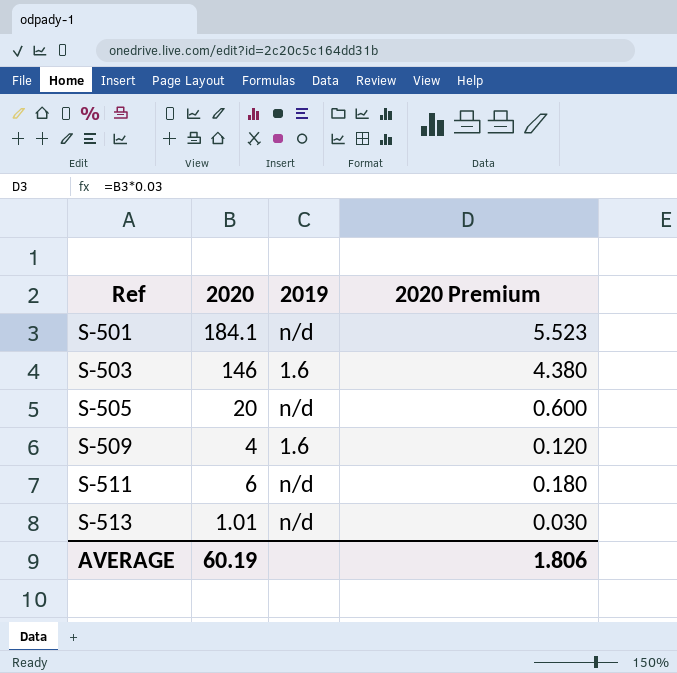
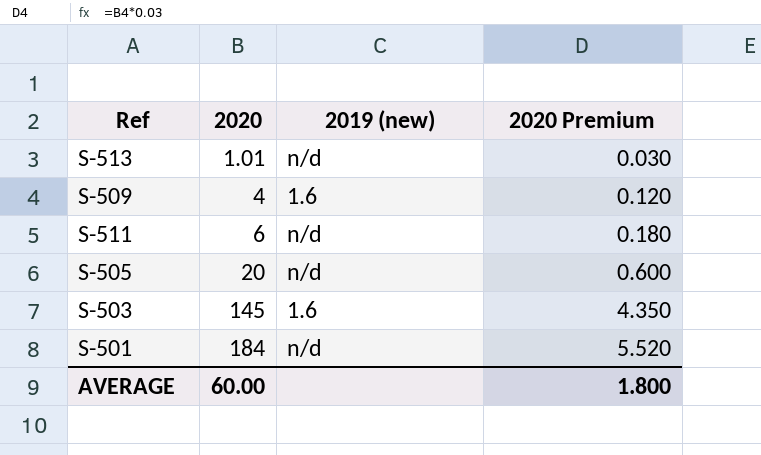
row order: Ref ascending -> 2020 ascending
column name: 2019 -> 2019 (new)
S-503 | 2020: 146 -> 145
S-503 | 2020 Premium: 4.380 -> 4.350
S-501 | 2020: 184.1 -> 184
S-501 | 2020 Premium: 5.523 -> 5.520
AVERAGE | 2020: 60.19 -> 60.00
AVERAGE | 2020 Premium: 1.806 -> 1.800

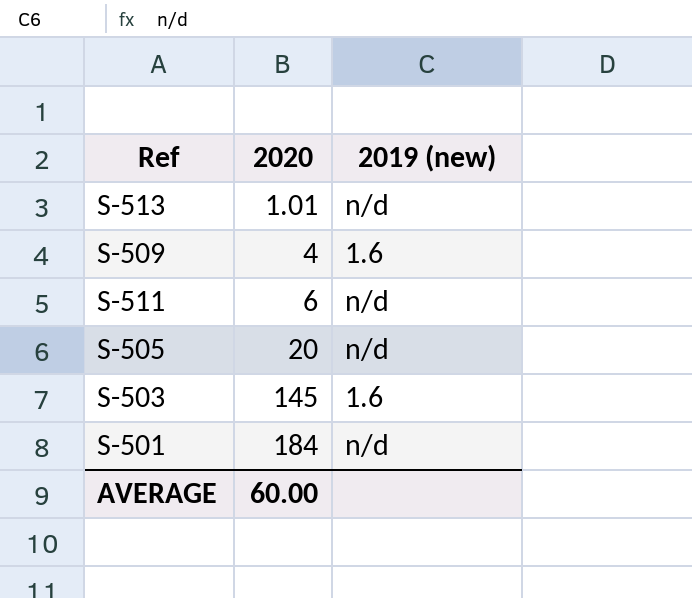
column 2020 Premium | formula: [2020] * 0.03 -> none

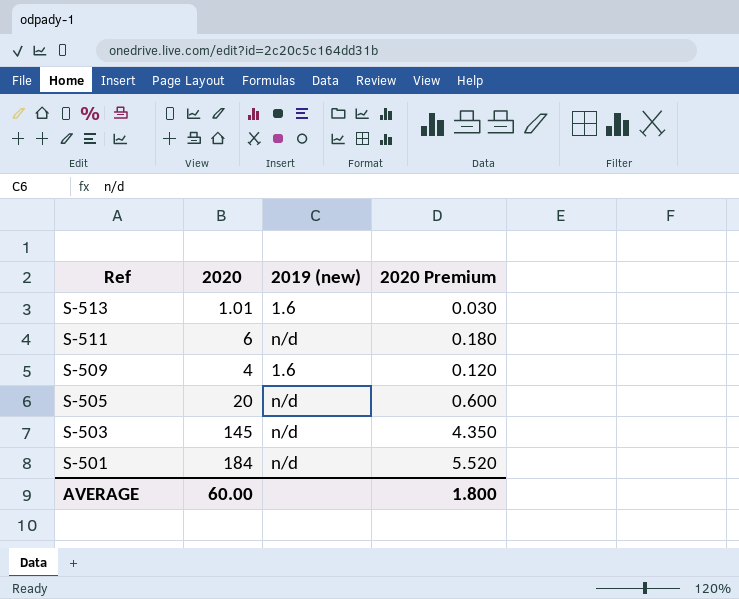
row order: 2020 ascending -> Ref descending
column 2020 Premium | formula: none -> [2020] * 0.03
S-513 | 2019 (new): n/d -> 1.6
S-503 | 2019 (new): 1.6 -> n/d

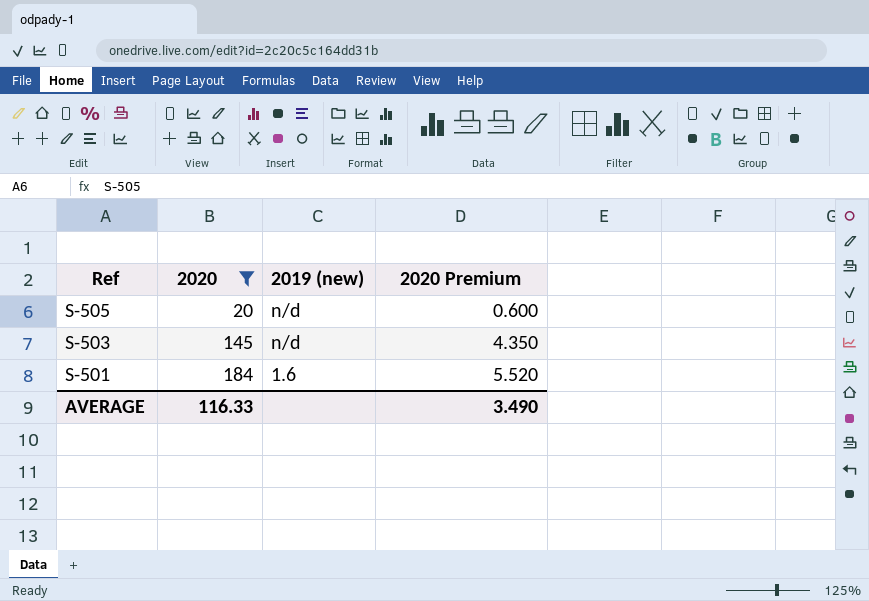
filter: none -> 2020 >= 20
S-501 | 2019 (new): n/d -> 1.6
AVERAGE | 2020: 60.00 -> 116.33
AVERAGE | 2020 Premium: 1.800 -> 3.490

